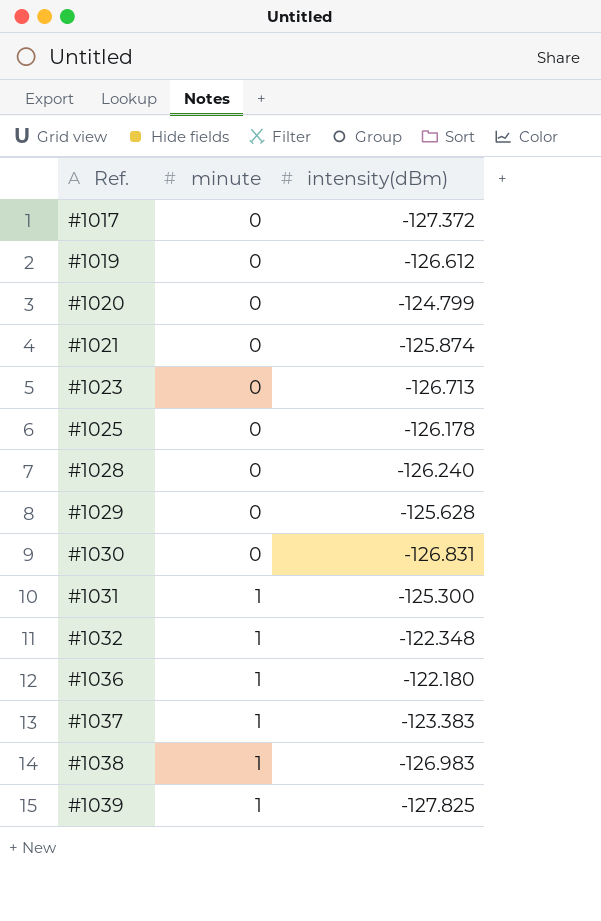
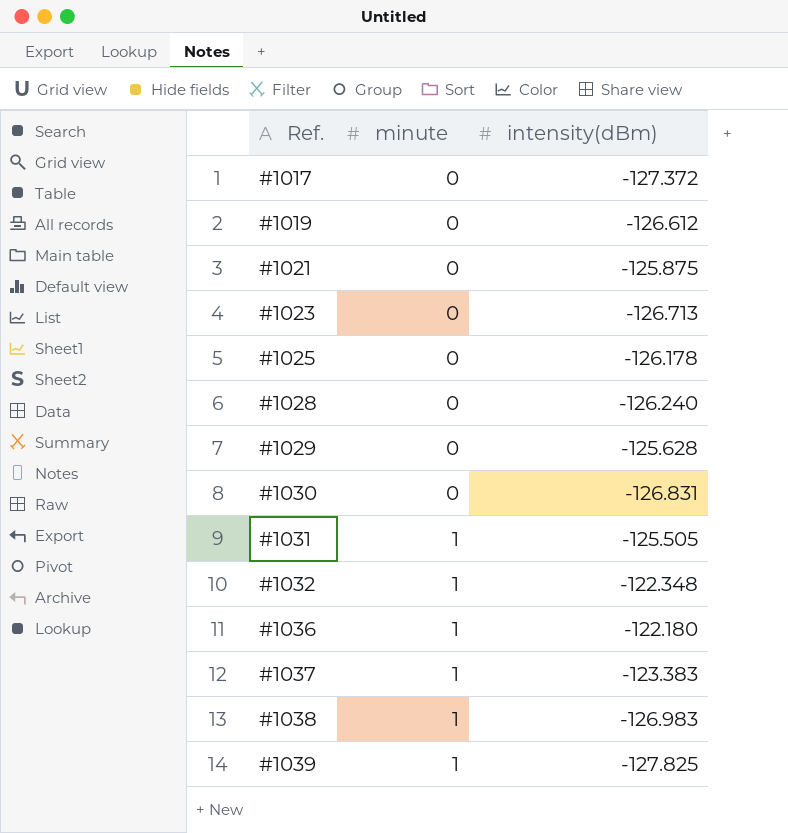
row #1020: 0 | -124.799 -> none
#1021 | intensity(dBm): -125.874 -> -125.875
#1031 | intensity(dBm): -125.300 -> -125.505

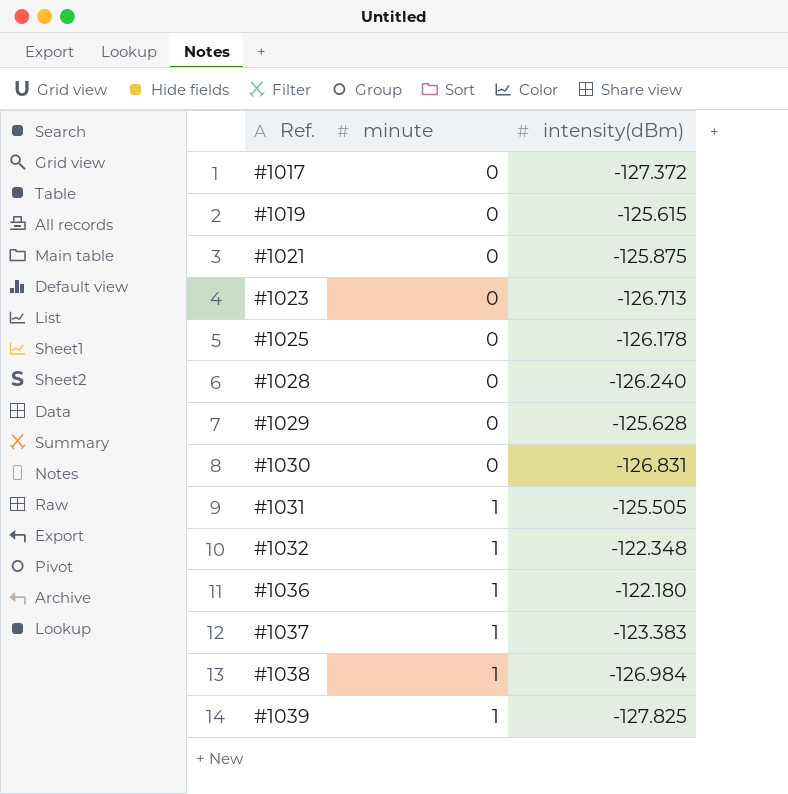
#1019 | intensity(dBm): -126.612 -> -125.615
#1038 | intensity(dBm): -126.983 -> -126.984

